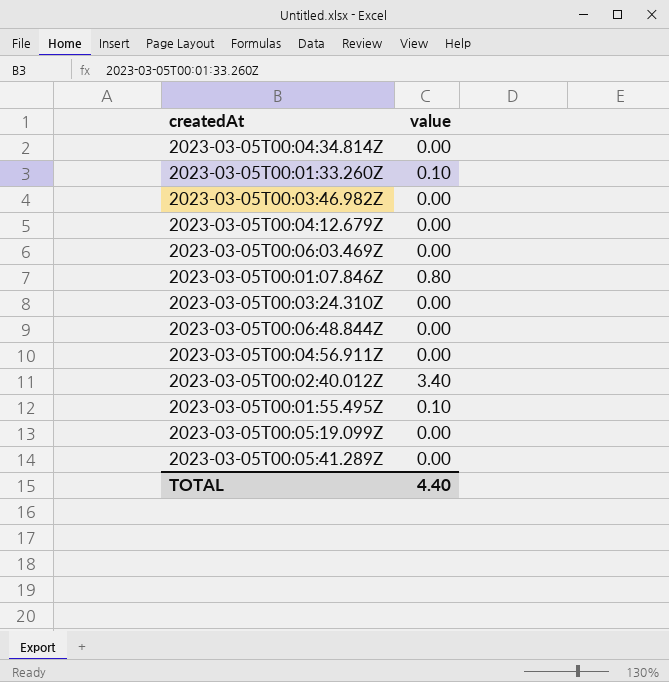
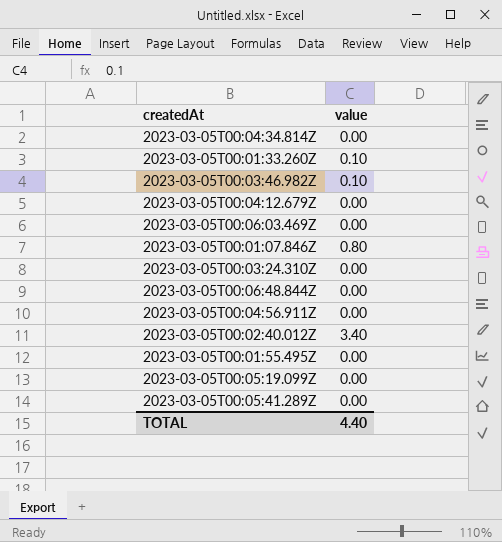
2023-03-05T00:03:46.982Z | value: 0.00 -> 0.10
2023-03-05T00:01:55.495Z | value: 0.10 -> 0.00

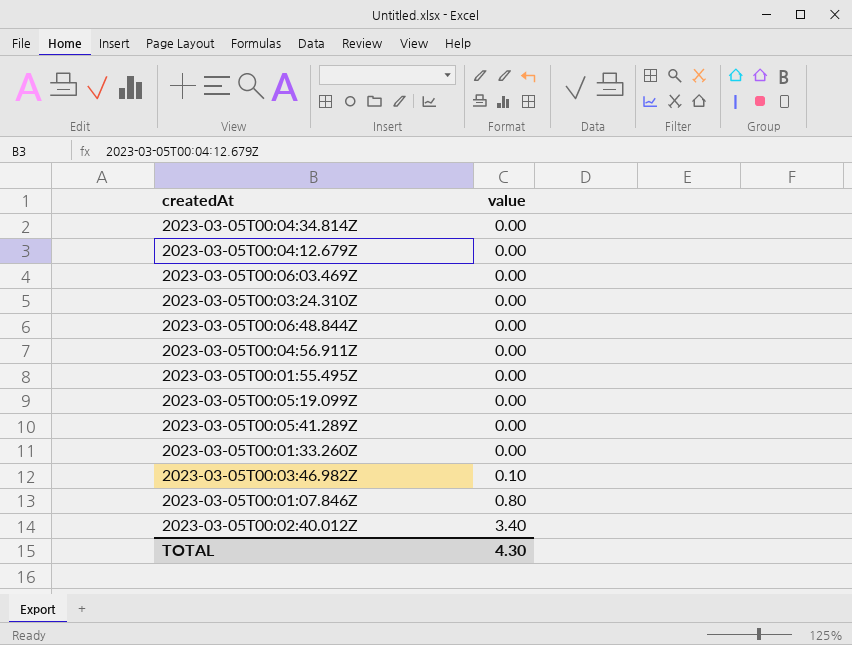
row order: none -> value ascending
2023-03-05T00:01:33.260Z | value: 0.10 -> 0.00
TOTAL | value: 4.40 -> 4.30

